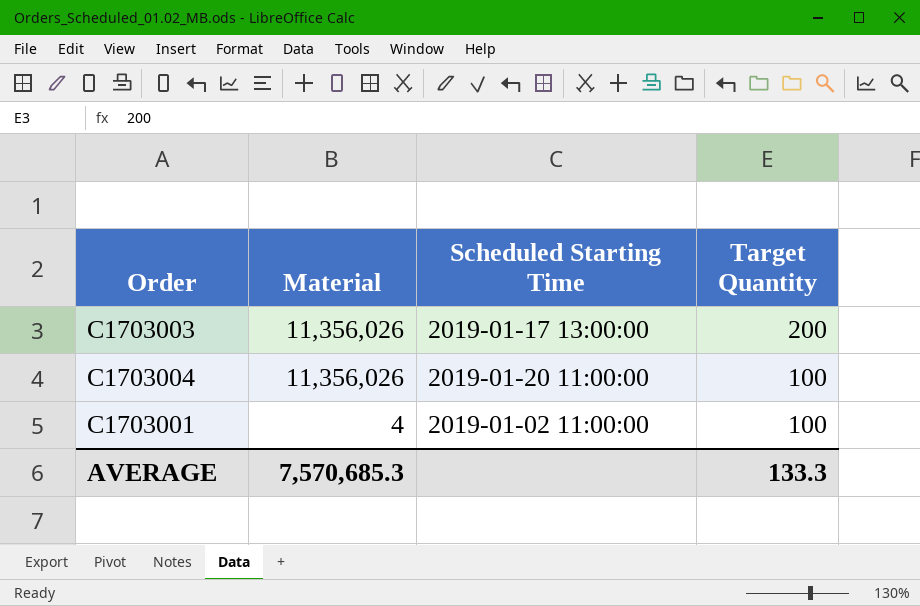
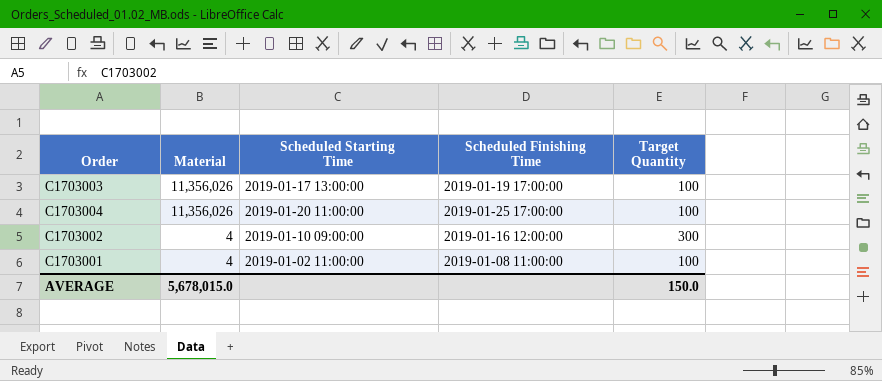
column Scheduled Finishing Time | position: none -> 4
C1703003 | Target Quantity: 200 -> 100
row C1703002: none -> 4 | 2019-01-10 09:00:00 | 2019-01-16 12:00:00 | 300
AVERAGE | Material: 7,570,685.3 -> 5,678,015.0
AVERAGE | Target Quantity: 133.3 -> 150.0

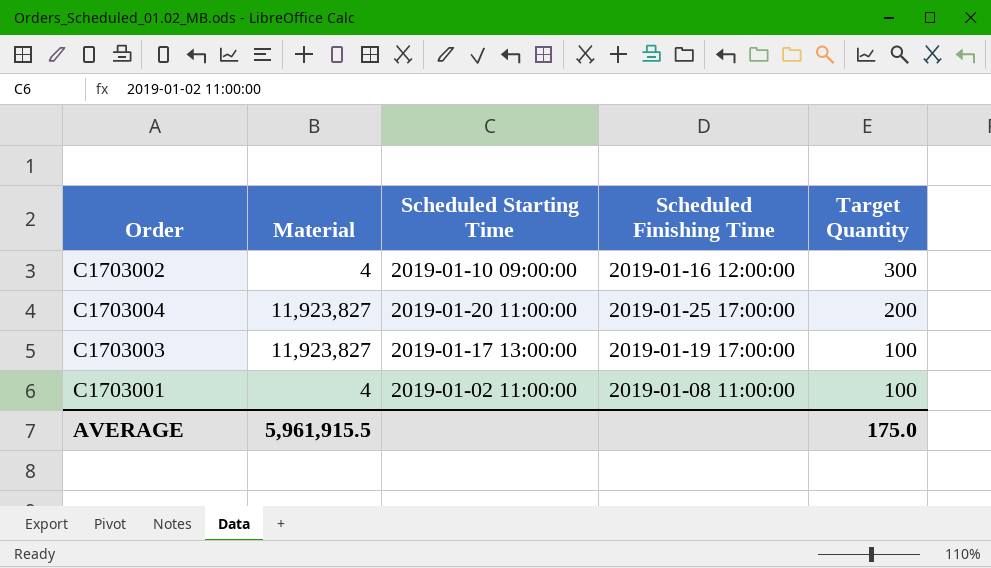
row order: Material descending -> Target Quantity descending
C1703004 | Material: 11,356,026 -> 11,923,827
C1703004 | Target Quantity: 100 -> 200
C1703003 | Material: 11,356,026 -> 11,923,827
AVERAGE | Material: 5,678,015.0 -> 5,961,915.5
AVERAGE | Target Quantity: 150.0 -> 175.0

